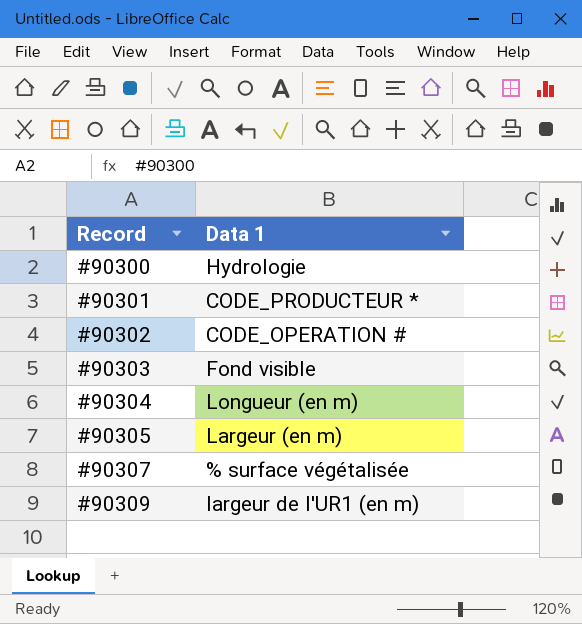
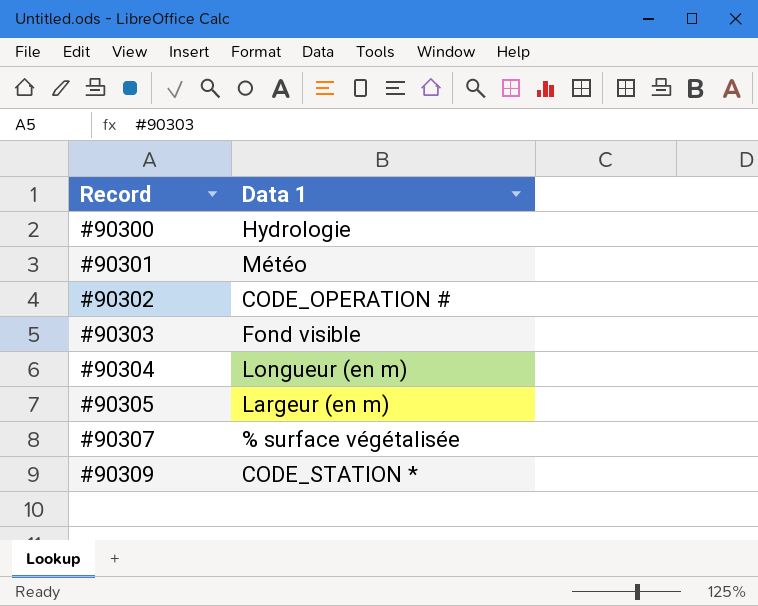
#90301 | Data 1: CODE_PRODUCTEUR * -> Météo
#90309 | Data 1: largeur de l'UR1 (en m) -> CODE_STATION *

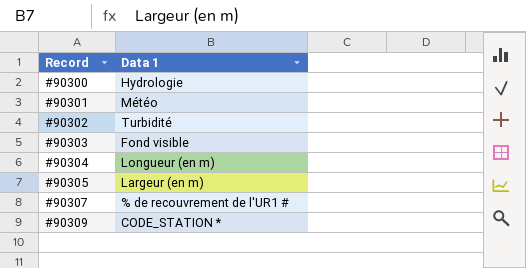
#90302 | Data 1: CODE_OPERATION # -> Turbidité
#90307 | Data 1: % surface végétalisée -> % de recouvrement de l'UR1 #

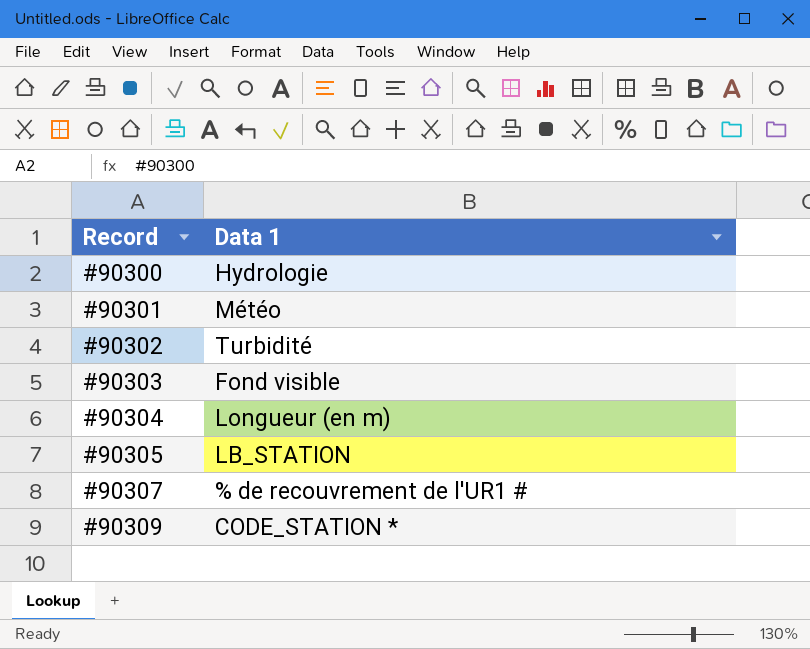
#90305 | Data 1: Largeur (en m) -> LB_STATION

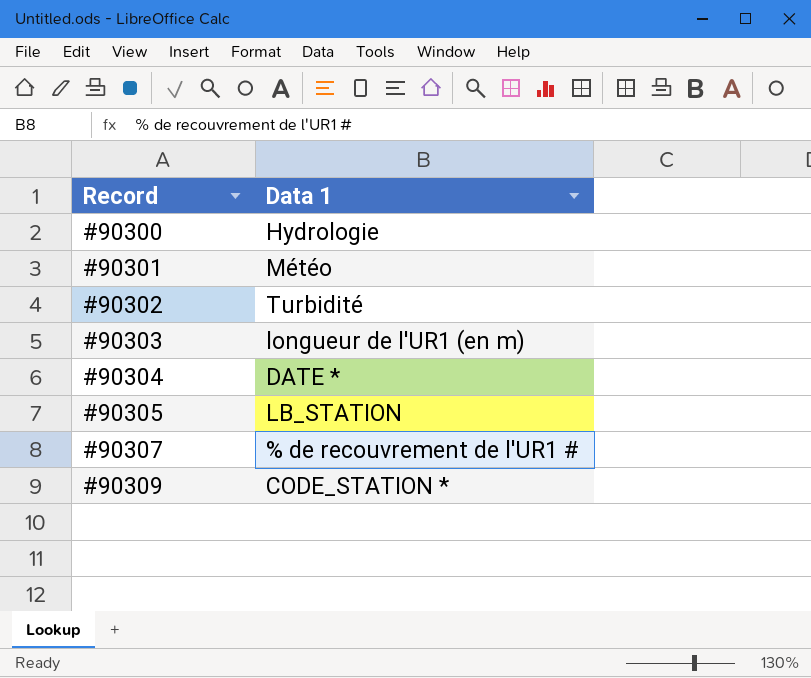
#90303 | Data 1: Fond visible -> longueur de l'UR1 (en m)
#90304 | Data 1: Longueur (en m) -> DATE *

